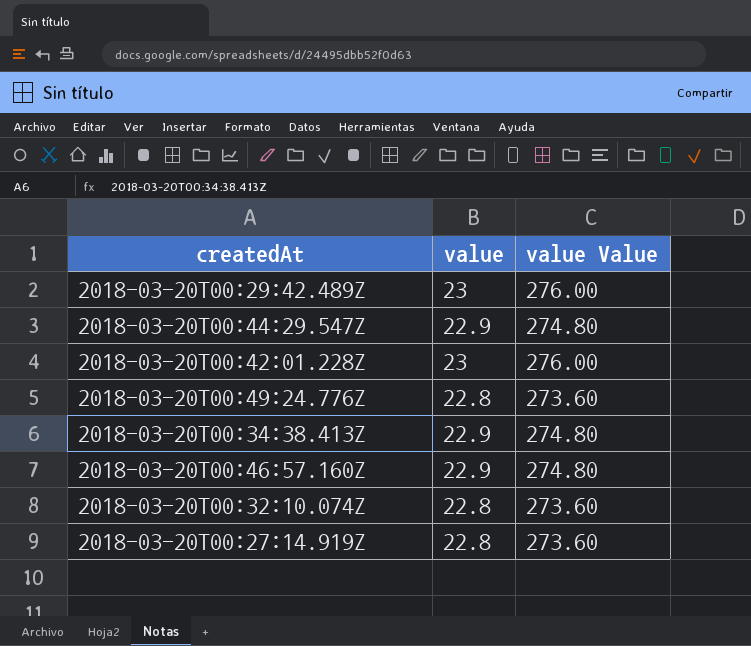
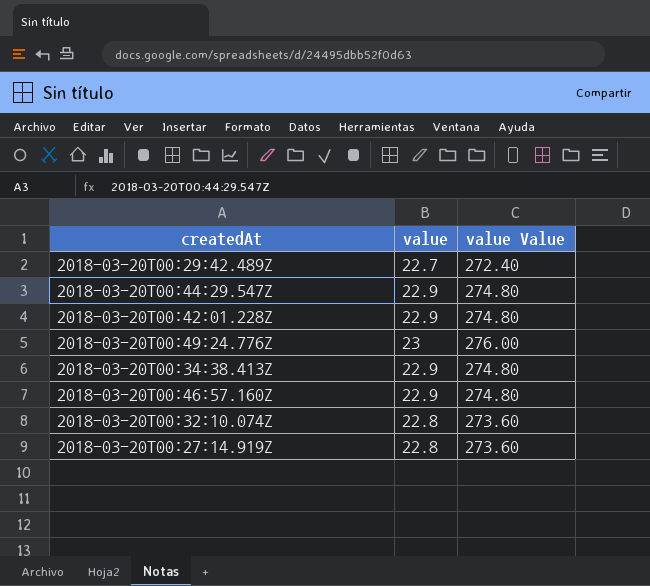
2018-03-20T00:29:42.489Z | value: 23 -> 22.7
2018-03-20T00:29:42.489Z | value Value: 276.00 -> 272.40
2018-03-20T00:42:01.228Z | value: 23 -> 22.9
2018-03-20T00:42:01.228Z | value Value: 276.00 -> 274.80
2018-03-20T00:49:24.776Z | value: 22.8 -> 23
2018-03-20T00:49:24.776Z | value Value: 273.60 -> 276.00

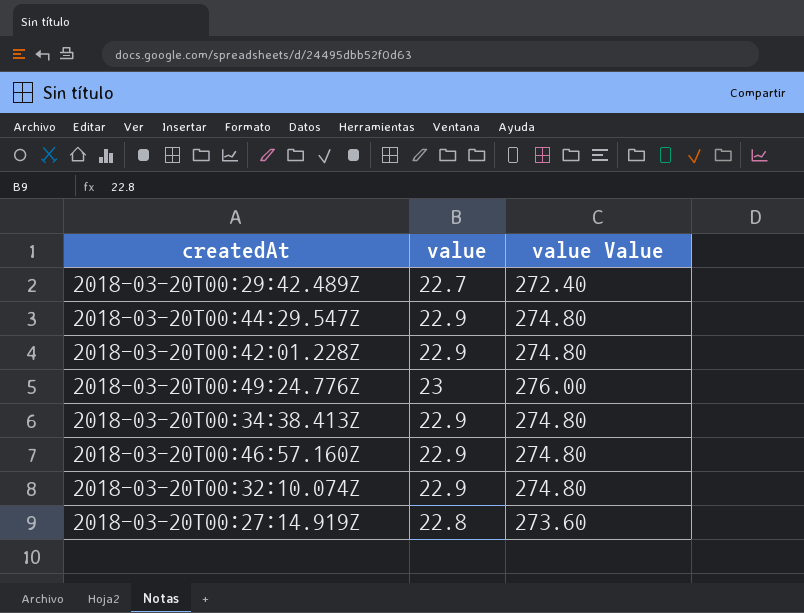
2018-03-20T00:32:10.074Z | value: 22.8 -> 22.9
2018-03-20T00:32:10.074Z | value Value: 273.60 -> 274.80

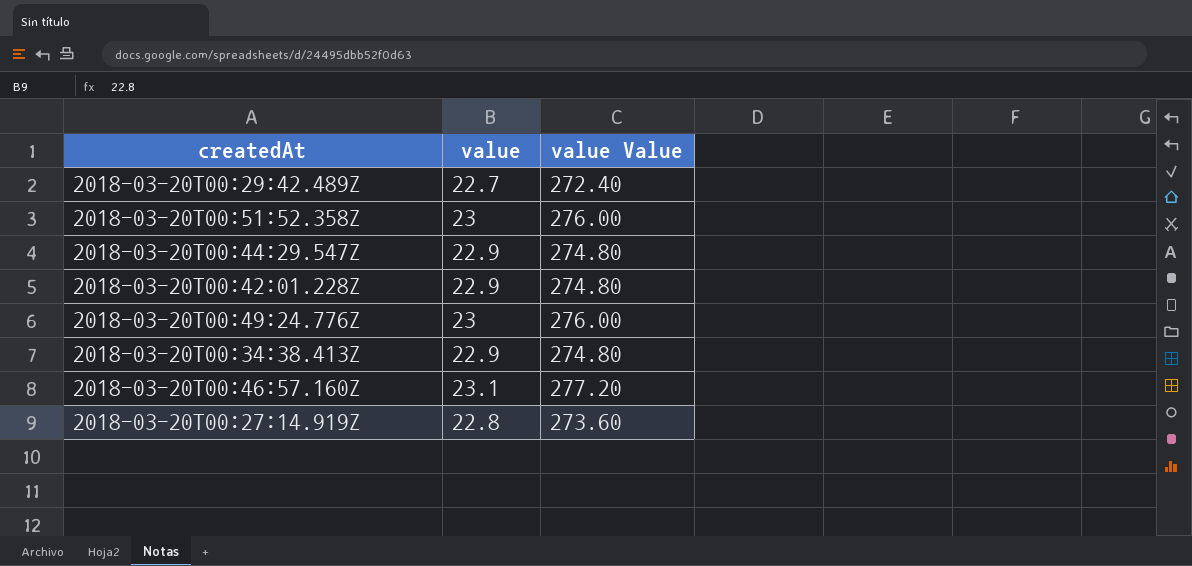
row 2018-03-20T00:32:10.074Z: 22.9 | 274.80 -> none
row 2018-03-20T00:51:52.358Z: none -> 23 | 276.00
2018-03-20T00:46:57.160Z | value: 22.9 -> 23.1
2018-03-20T00:46:57.160Z | value Value: 274.80 -> 277.20

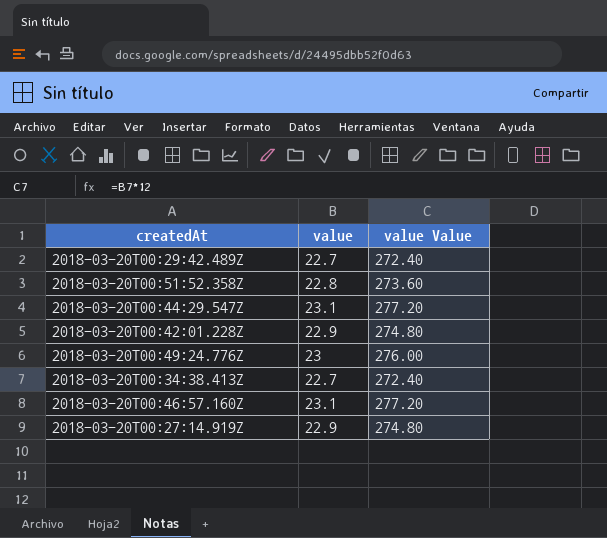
2018-03-20T00:51:52.358Z | value: 23 -> 22.8
2018-03-20T00:51:52.358Z | value Value: 276.00 -> 273.60
2018-03-20T00:44:29.547Z | value: 22.9 -> 23.1
2018-03-20T00:44:29.547Z | value Value: 274.80 -> 277.20
2018-03-20T00:34:38.413Z | value: 22.9 -> 22.7
2018-03-20T00:34:38.413Z | value Value: 274.80 -> 272.40
2018-03-20T00:27:14.919Z | value: 22.8 -> 22.9
2018-03-20T00:27:14.919Z | value Value: 273.60 -> 274.80

